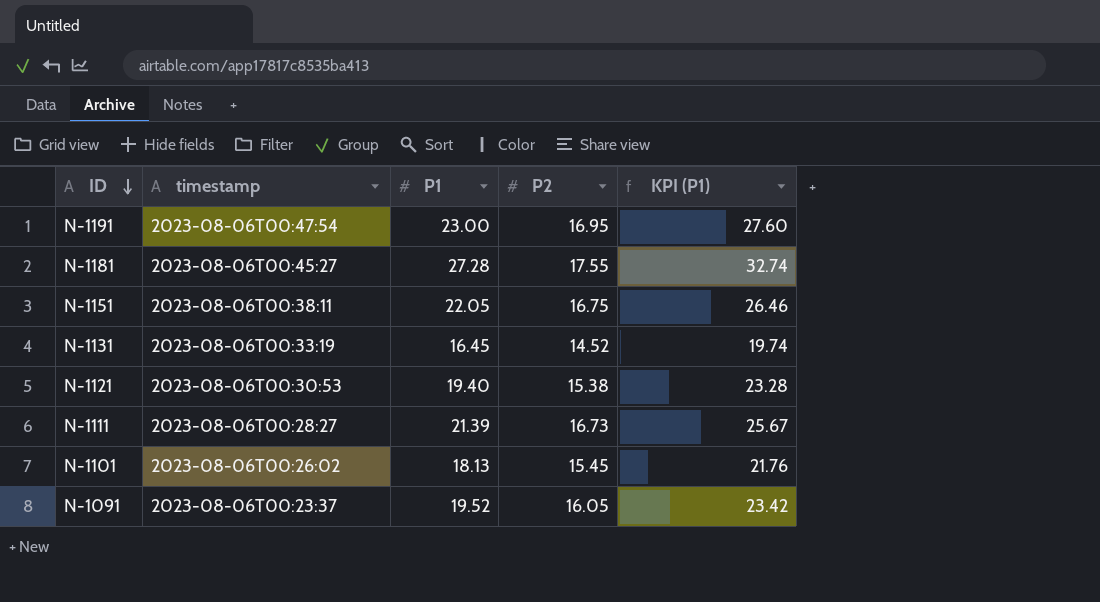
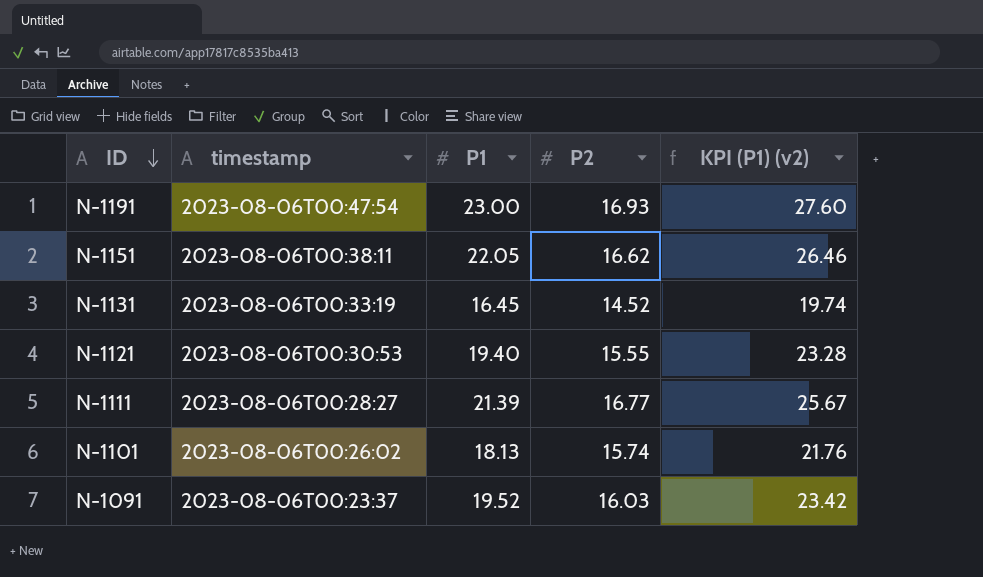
column name: KPI (P1) -> KPI (P1) (v2)
row N-1181: 2023-08-06T00:45:27 | 27.28 | 17.55 | 32.74 -> none
N-1191 | P2: 16.95 -> 16.93
N-1151 | P2: 16.75 -> 16.62
N-1121 | P2: 15.38 -> 15.55
N-1111 | P2: 16.73 -> 16.77
N-1101 | P2: 15.45 -> 15.74
N-1091 | P2: 16.05 -> 16.03

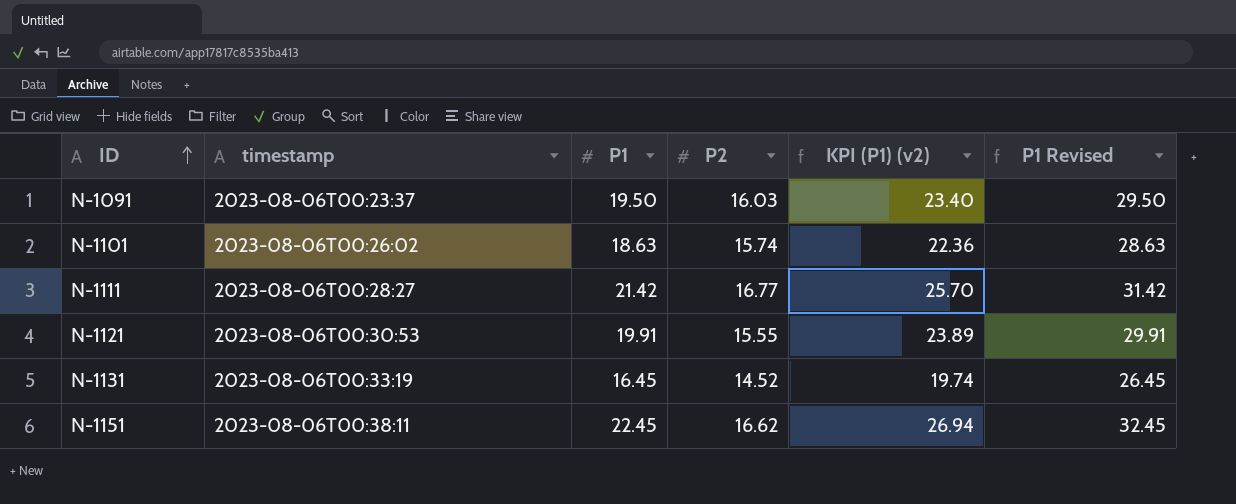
row order: ID descending -> ID ascending
column P1 Revised | formula: none -> [P1] + 10
row N-1191: 2023-08-06T00:47:54 | 23.00 | 16.93 | 27.60 -> none
N-1091 | P1: 19.52 -> 19.50
N-1091 | KPI (P1) (v2): 23.42 -> 23.40
N-1101 | P1: 18.13 -> 18.63
N-1101 | KPI (P1) (v2): 21.76 -> 22.36
N-1111 | P1: 21.39 -> 21.42
N-1111 | KPI (P1) (v2): 25.67 -> 25.70
N-1121 | P1: 19.40 -> 19.91
N-1121 | KPI (P1) (v2): 23.28 -> 23.89
N-1151 | P1: 22.05 -> 22.45
N-1151 | KPI (P1) (v2): 26.46 -> 26.94

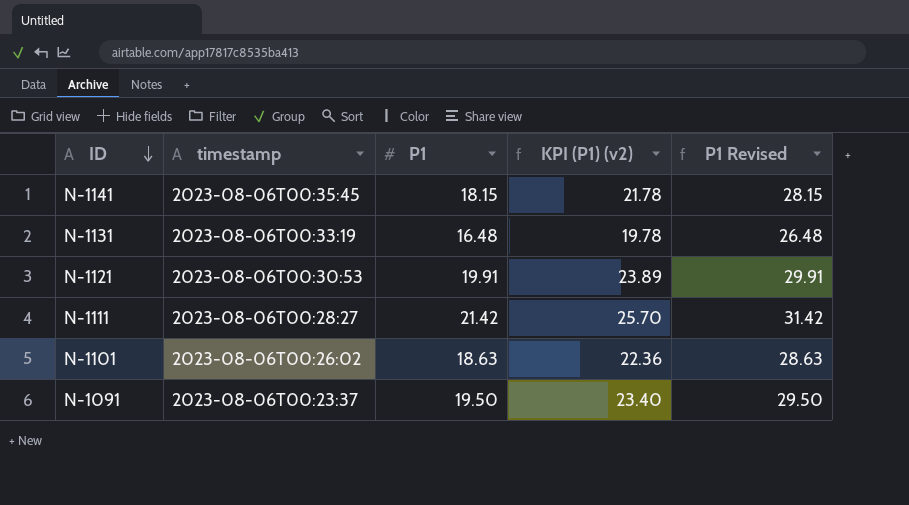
row order: ID ascending -> ID descending
column P2 | position: 4 -> none
row N-1151: 2023-08-06T00:38:11 | 22.45 | 16.62 | 26.94 | 32.45 -> none
row N-1141: none -> 2023-08-06T00:35:45 | 18.15 | 21.78 | 28.15
N-1131 | P1: 16.45 -> 16.48
N-1131 | KPI (P1) (v2): 19.74 -> 19.78
N-1131 | P1 Revised: 26.45 -> 26.48

